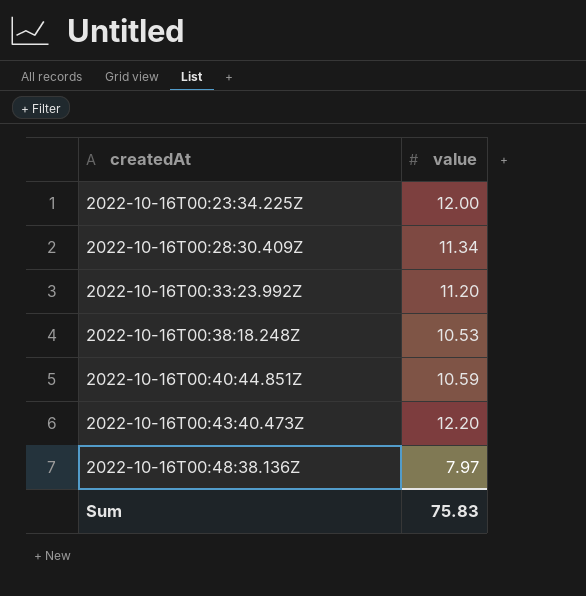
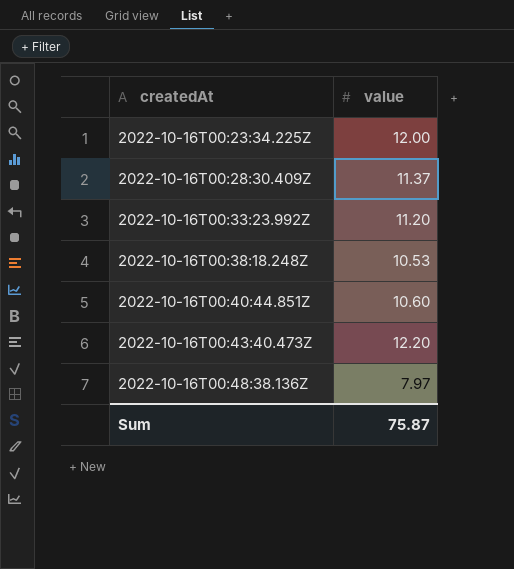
2022-10-16T00:28:30.409Z | value: 11.34 -> 11.37
2022-10-16T00:40:44.851Z | value: 10.59 -> 10.60
Sum | value: 75.83 -> 75.87

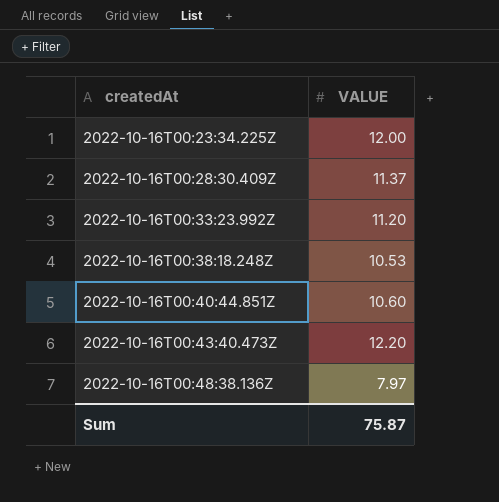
column name: value -> VALUE

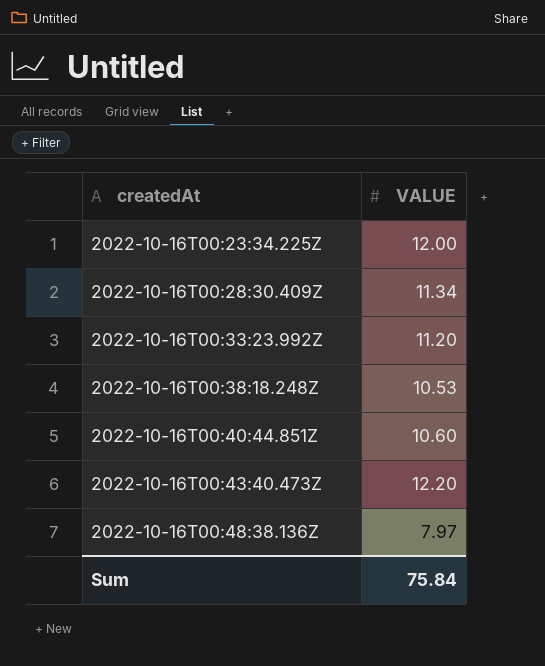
2022-10-16T00:28:30.409Z | VALUE: 11.37 -> 11.34
Sum | VALUE: 75.87 -> 75.84

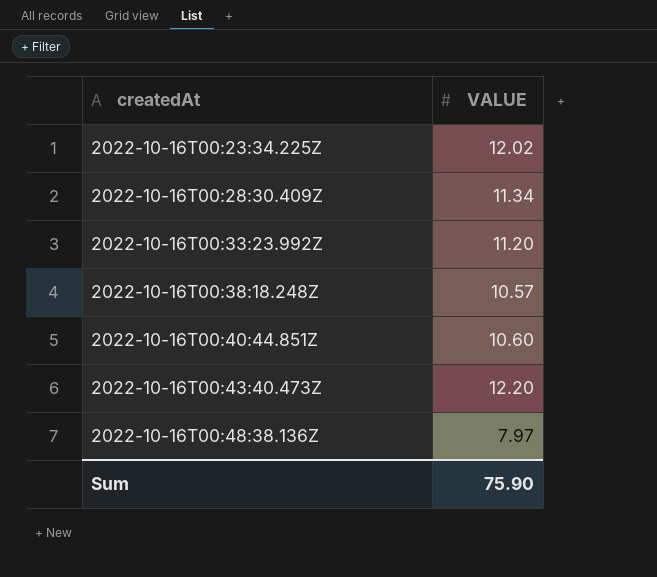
2022-10-16T00:23:34.225Z | VALUE: 12.00 -> 12.02
2022-10-16T00:38:18.248Z | VALUE: 10.53 -> 10.57
Sum | VALUE: 75.84 -> 75.90

